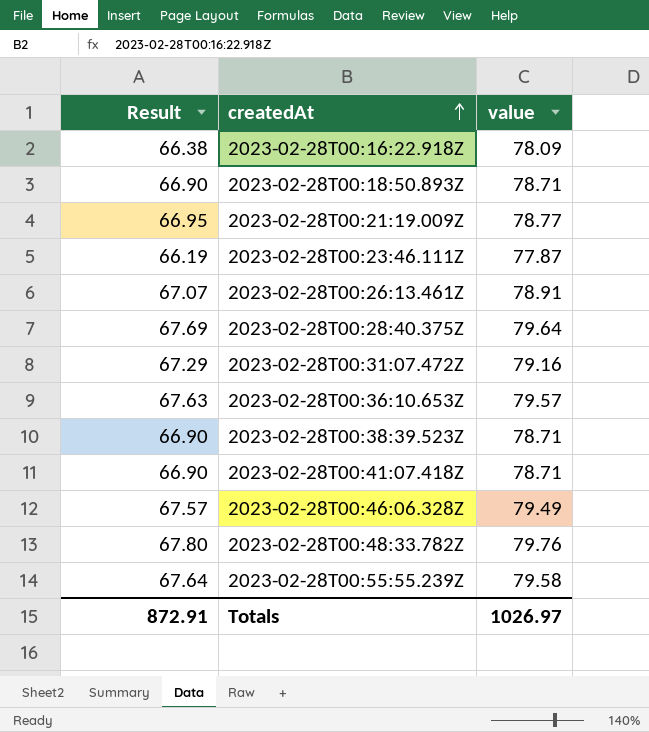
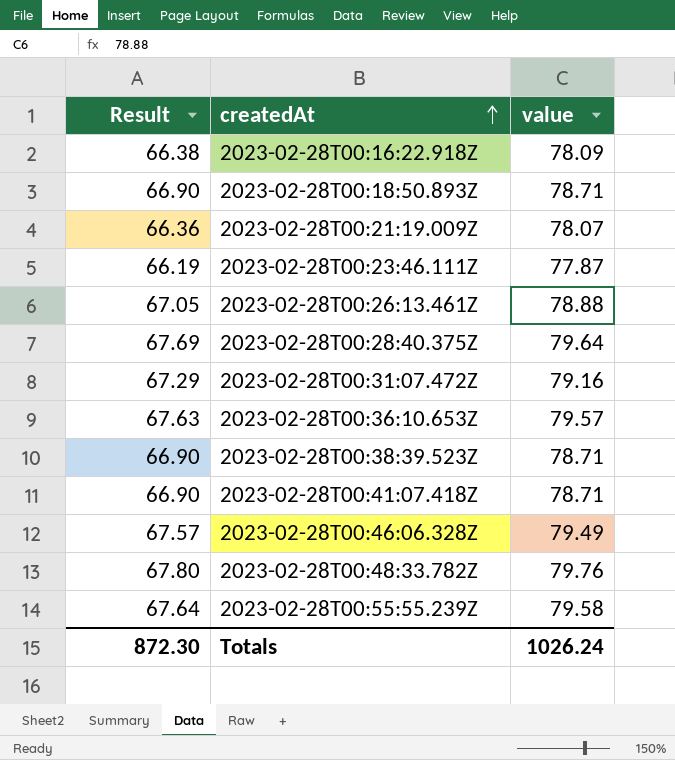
2023-02-28T00:21:19.009Z | Result: 66.95 -> 66.36
2023-02-28T00:21:19.009Z | value: 78.77 -> 78.07
2023-02-28T00:26:13.461Z | Result: 67.07 -> 67.05
2023-02-28T00:26:13.461Z | value: 78.91 -> 78.88
Totals | Result: 872.91 -> 872.30
Totals | value: 1026.97 -> 1026.24

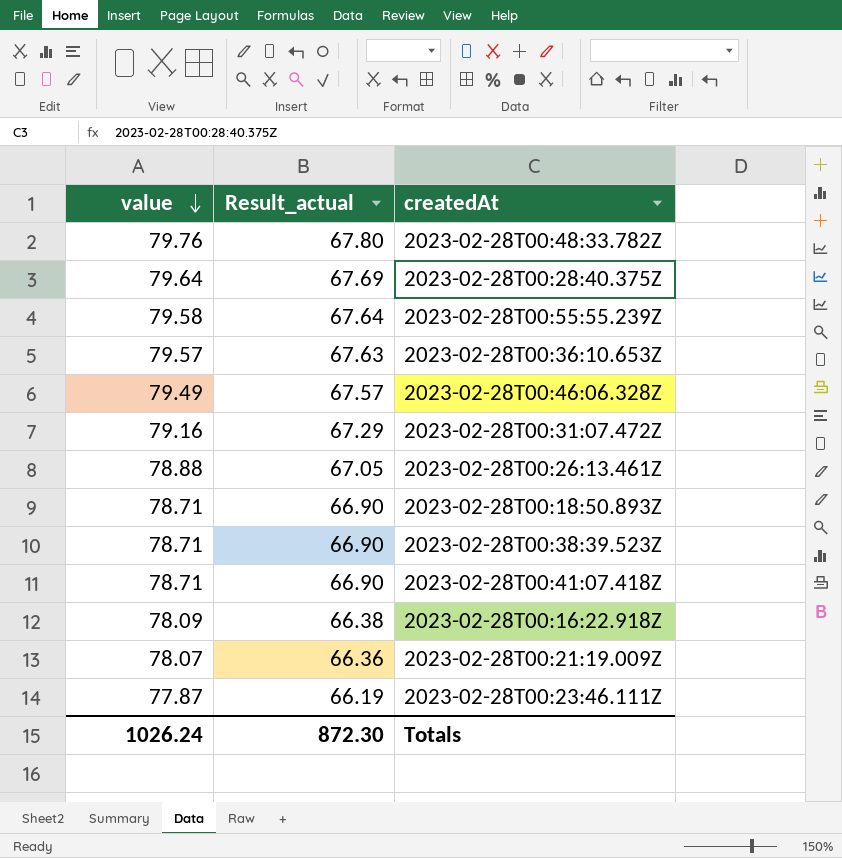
row order: createdAt ascending -> value descending
column value | position: 3 -> 1
column name: Result -> Result_actual

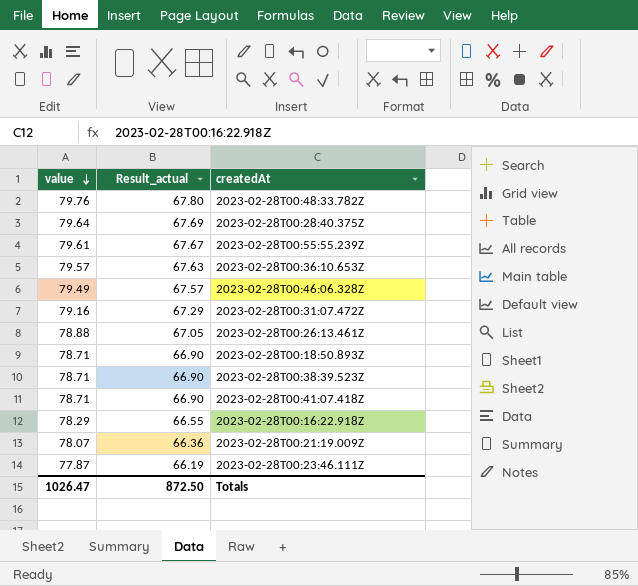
2023-02-28T00:55:55.239Z | value: 79.58 -> 79.61
2023-02-28T00:55:55.239Z | Result_actual: 67.64 -> 67.67
2023-02-28T00:16:22.918Z | value: 78.09 -> 78.29
2023-02-28T00:16:22.918Z | Result_actual: 66.38 -> 66.55
Totals | value: 1026.24 -> 1026.47
Totals | Result_actual: 872.30 -> 872.50

